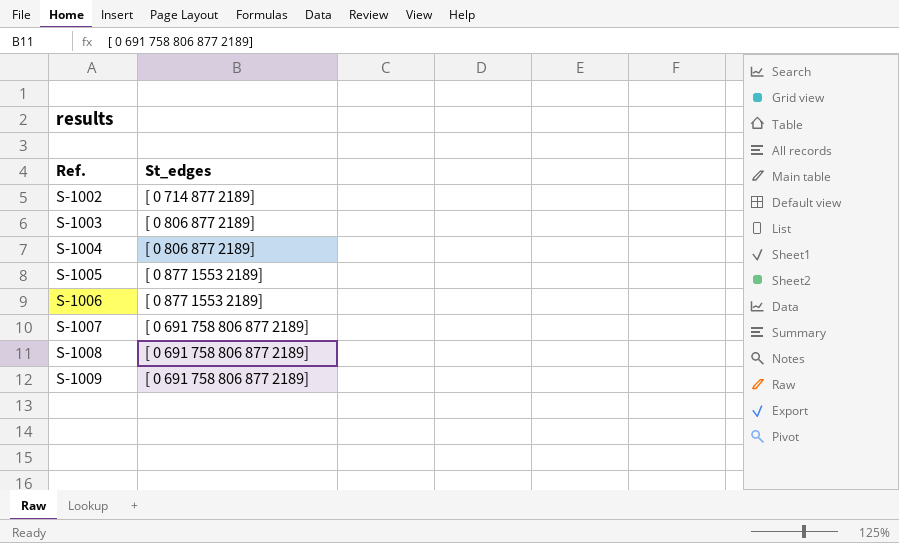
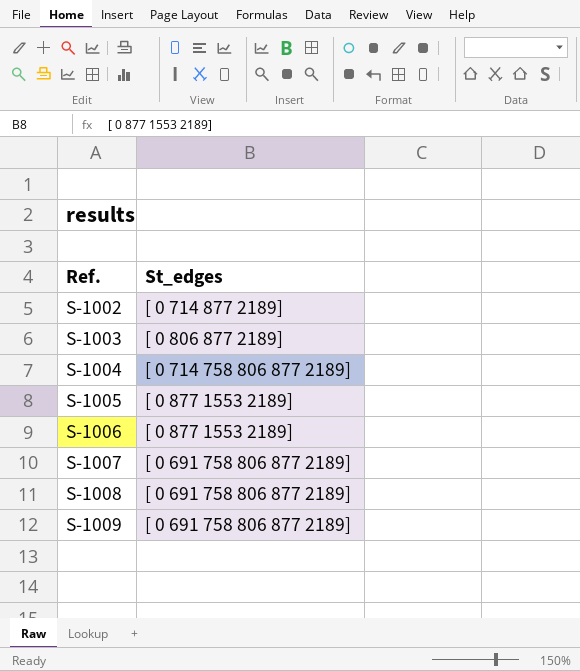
S-1004 | St_edges: [ 0 806 877 2189] -> [ 0 714 758 806 877 2189]

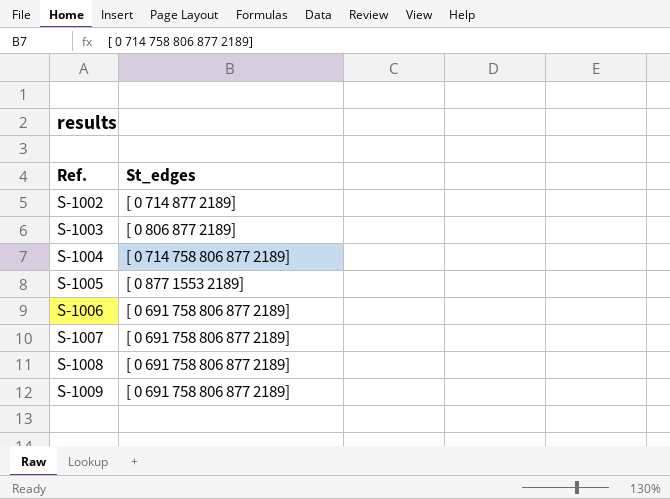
S-1006 | St_edges: [ 0 877 1553 2189] -> [ 0 691 758 806 877 2189]

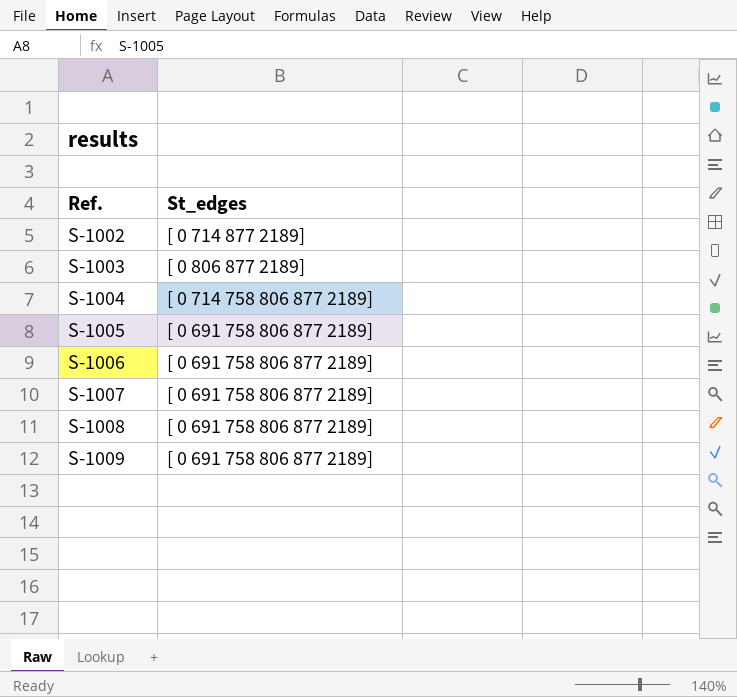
S-1005 | St_edges: [ 0 877 1553 2189] -> [ 0 691 758 806 877 2189]

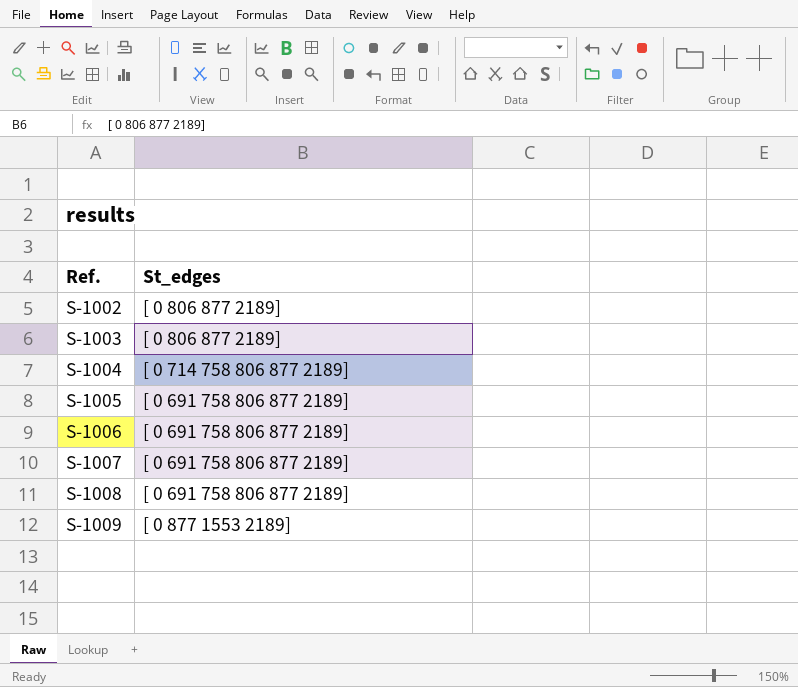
S-1002 | St_edges: [ 0 714 877 2189] -> [ 0 806 877 2189]
S-1009 | St_edges: [ 0 691 758 806 877 2189] -> [ 0 877 1553 2189]

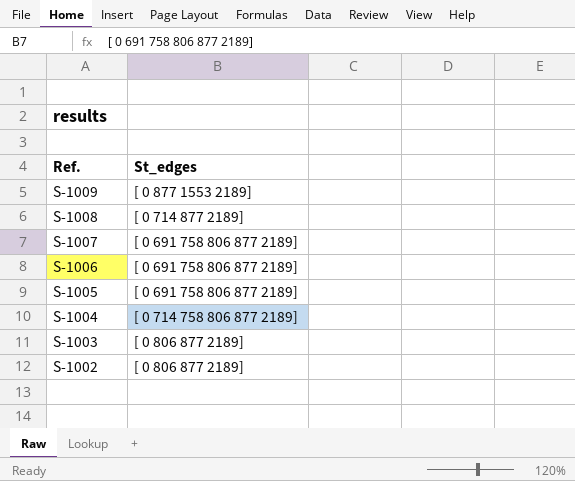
row order: Ref. ascending -> Ref. descending
S-1008 | St_edges: [ 0 691 758 806 877 2189] -> [ 0 714 877 2189]

